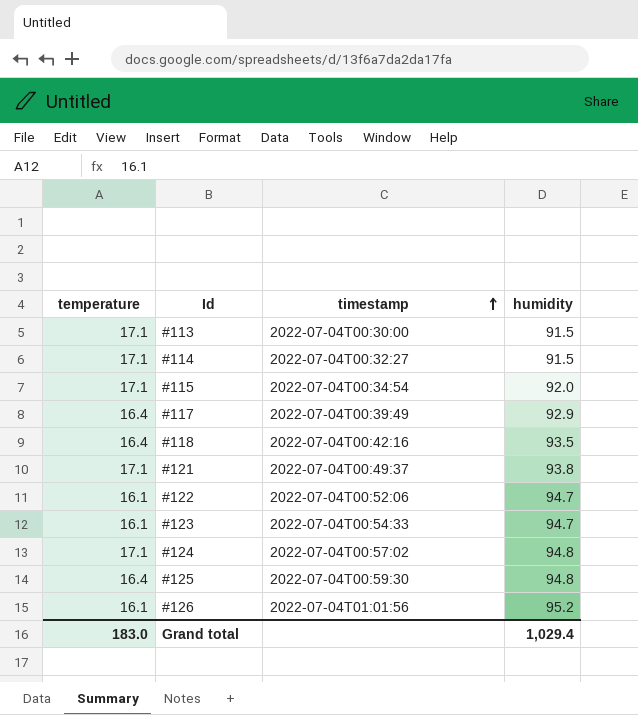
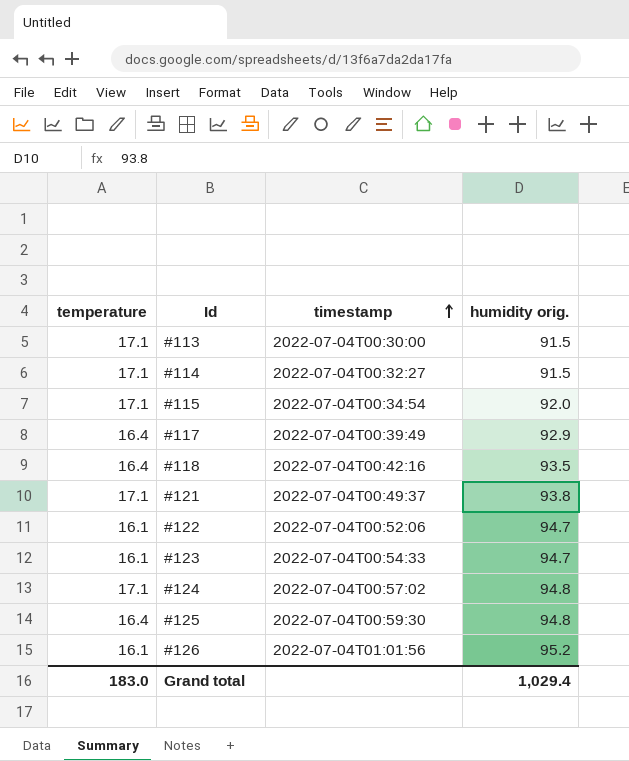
column name: humidity -> humidity orig.

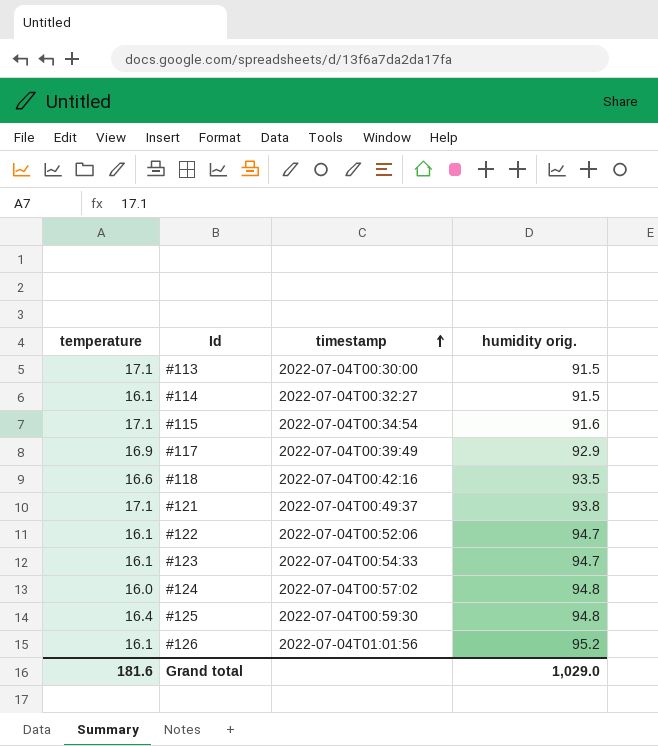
#114 | temperature: 17.1 -> 16.1
#115 | humidity orig.: 92.0 -> 91.6
#117 | temperature: 16.4 -> 16.9
#118 | temperature: 16.4 -> 16.6
#124 | temperature: 17.1 -> 16.0
Grand total | temperature: 183.0 -> 181.6
Grand total | humidity orig.: 1,029.4 -> 1,029.0

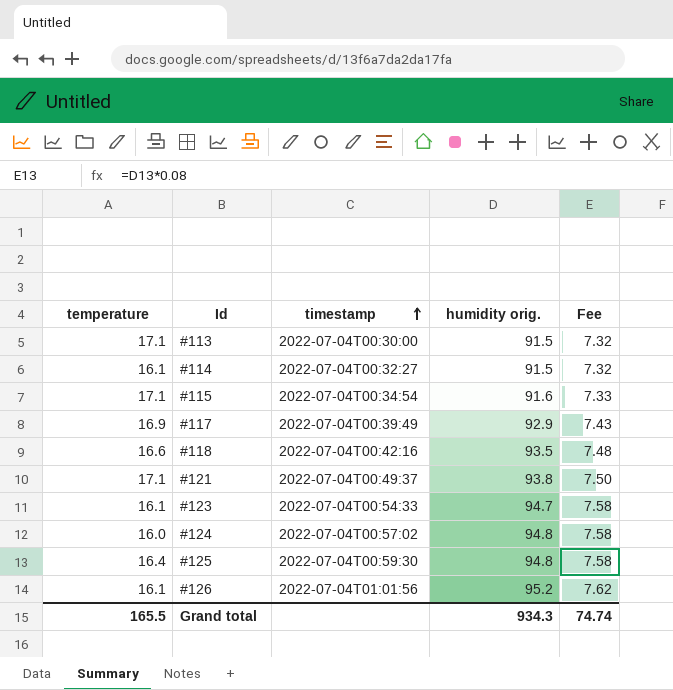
column Fee | formula: none -> [humidity orig.] * 0.08
row #122: 16.1 | 2022-07-04T00:52:06 | 94.7 -> none
Grand total | temperature: 181.6 -> 165.5
Grand total | humidity orig.: 1,029.0 -> 934.3

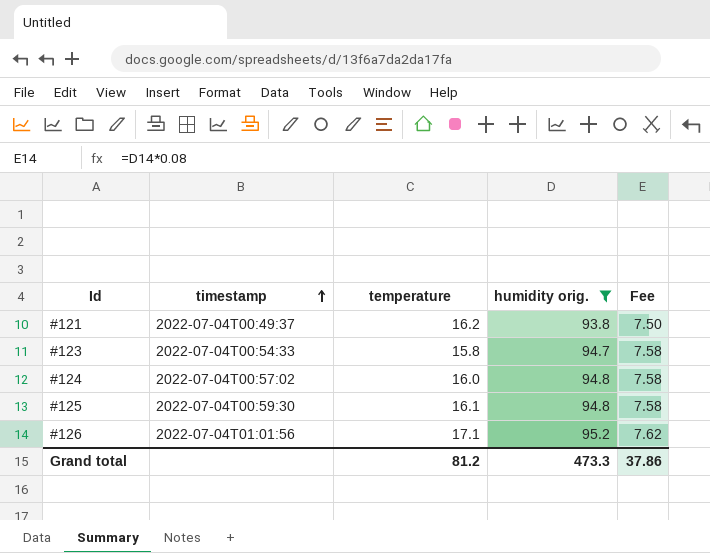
filter: none -> humidity orig. >= 93.8
column temperature | position: 1 -> 3
#121 | temperature: 17.1 -> 16.2
#123 | temperature: 16.1 -> 15.8
#125 | temperature: 16.4 -> 16.1
#126 | temperature: 16.1 -> 17.1
Grand total | temperature: 165.5 -> 81.2
Grand total | humidity orig.: 934.3 -> 473.3
Grand total | Fee: 74.74 -> 37.86

